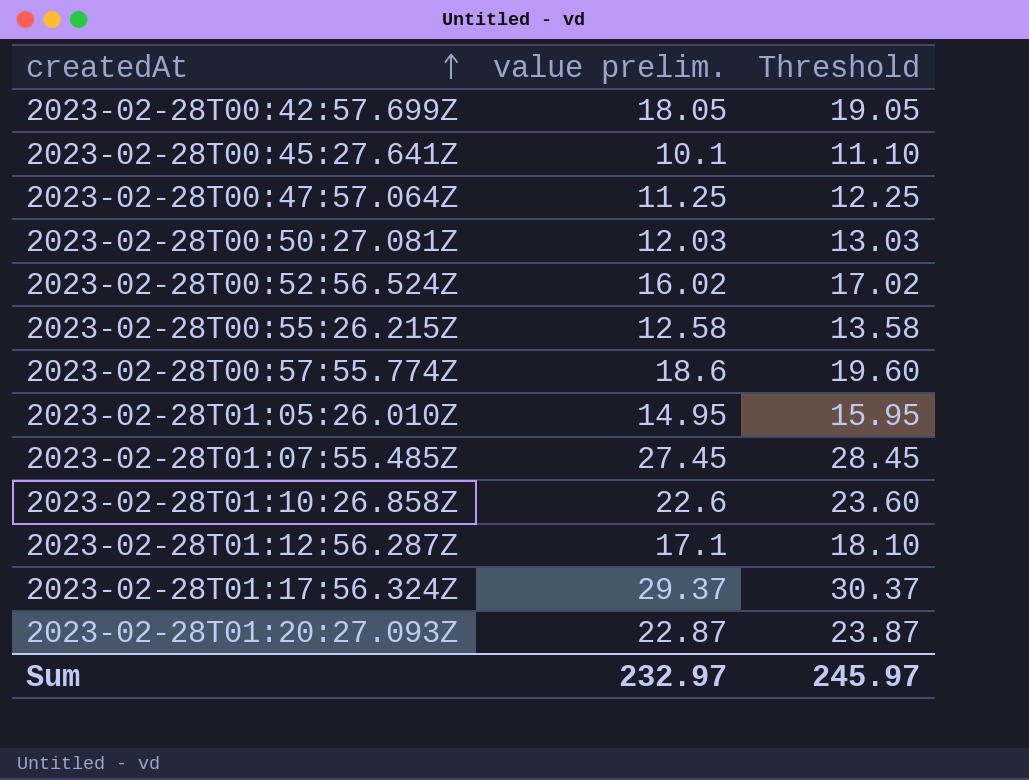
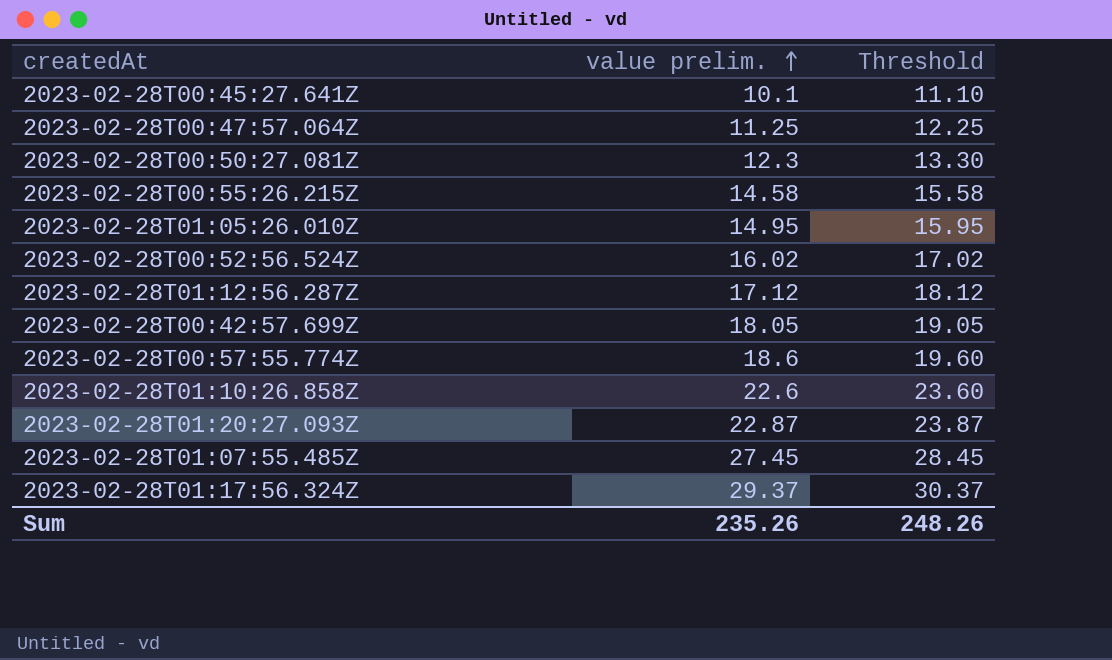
row order: createdAt ascending -> value prelim. ascending
2023-02-28T00:50:27.081Z | value prelim.: 12.03 -> 12.3
2023-02-28T00:50:27.081Z | Threshold: 13.03 -> 13.30
2023-02-28T00:55:26.215Z | value prelim.: 12.58 -> 14.58
2023-02-28T00:55:26.215Z | Threshold: 13.58 -> 15.58
2023-02-28T01:12:56.287Z | value prelim.: 17.1 -> 17.12
2023-02-28T01:12:56.287Z | Threshold: 18.10 -> 18.12
Sum | value prelim.: 232.97 -> 235.26
Sum | Threshold: 245.97 -> 248.26

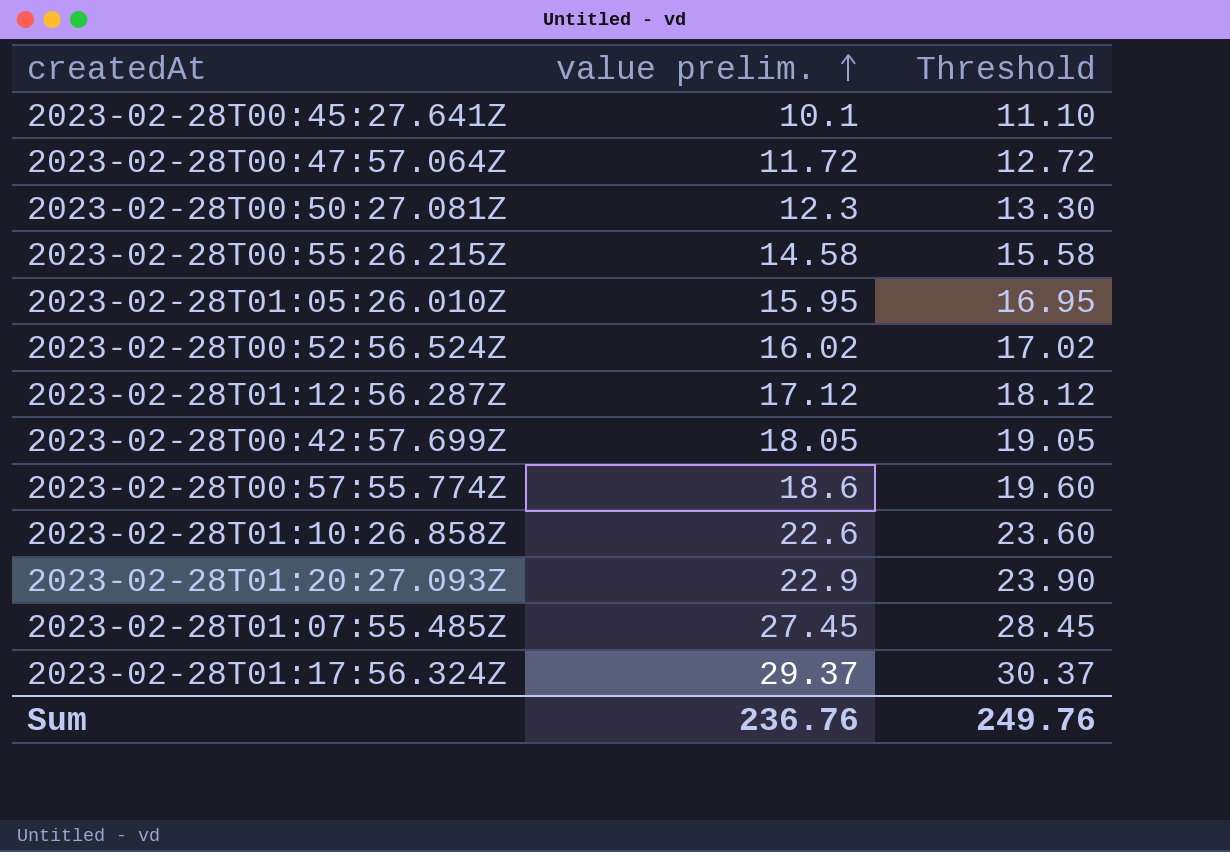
2023-02-28T00:47:57.064Z | value prelim.: 11.25 -> 11.72
2023-02-28T00:47:57.064Z | Threshold: 12.25 -> 12.72
2023-02-28T01:05:26.010Z | value prelim.: 14.95 -> 15.95
2023-02-28T01:05:26.010Z | Threshold: 15.95 -> 16.95
2023-02-28T01:20:27.093Z | value prelim.: 22.87 -> 22.9
2023-02-28T01:20:27.093Z | Threshold: 23.87 -> 23.90
Sum | value prelim.: 235.26 -> 236.76
Sum | Threshold: 248.26 -> 249.76

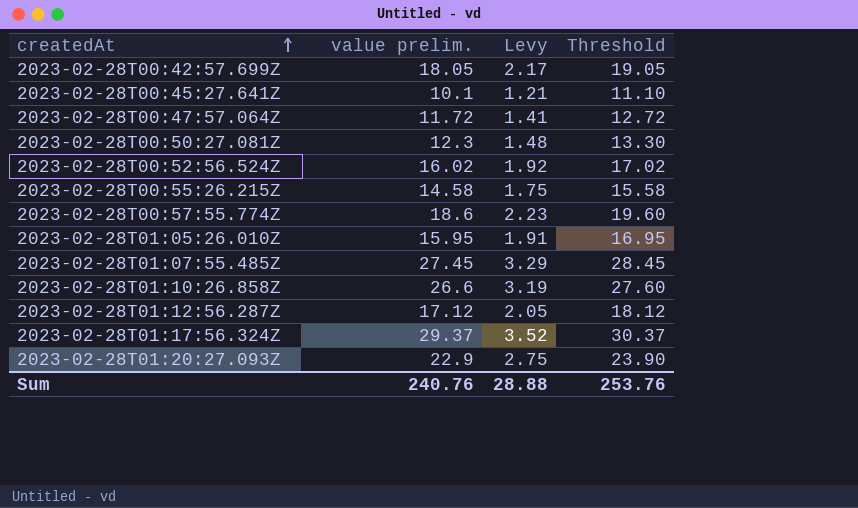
row order: value prelim. ascending -> createdAt ascending
column Levy | formula: none -> [value prelim.] * 0.12
2023-02-28T01:10:26.858Z | value prelim.: 22.6 -> 26.6
2023-02-28T01:10:26.858Z | Threshold: 23.60 -> 27.60
Sum | value prelim.: 236.76 -> 240.76
Sum | Threshold: 249.76 -> 253.76

